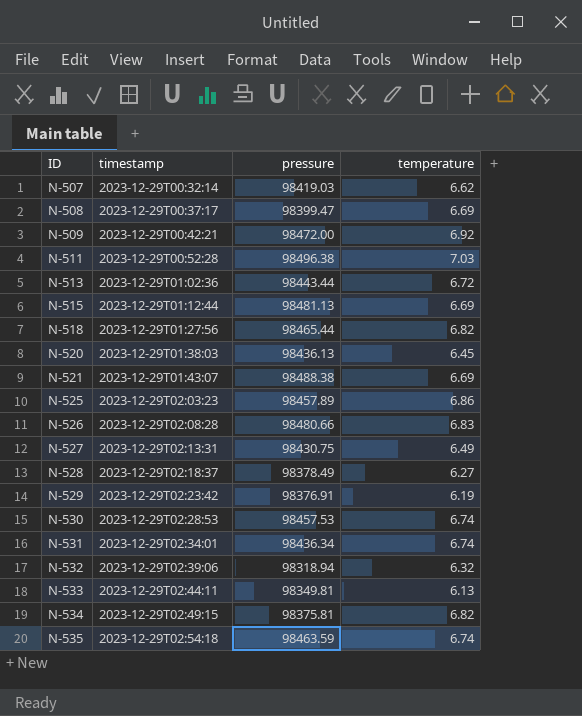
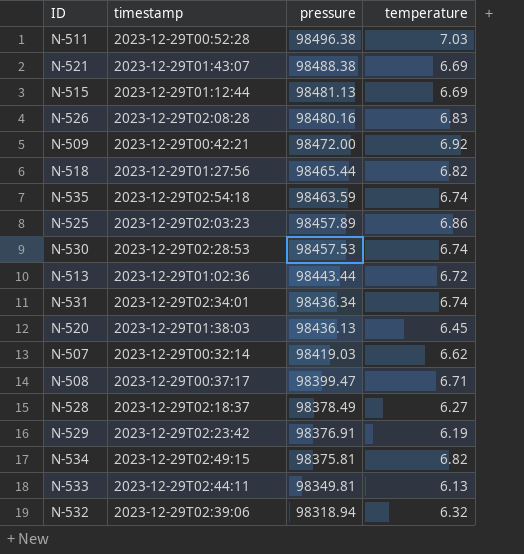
row order: ID ascending -> pressure descending
row N-527: 2023-12-29T02:13:31 | 98430.75 | 6.49 -> none
N-526 | pressure: 98480.66 -> 98480.16
N-508 | temperature: 6.69 -> 6.71

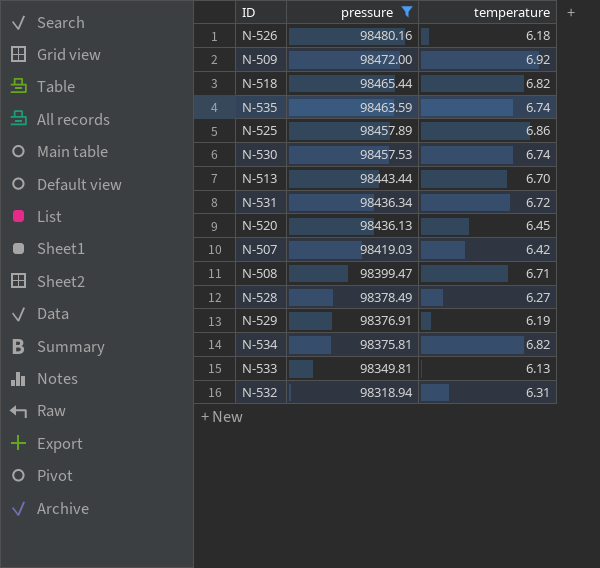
filter: none -> pressure <= 98480.16
column timestamp | position: 2 -> none
N-526 | temperature: 6.83 -> 6.18
N-513 | temperature: 6.72 -> 6.70
N-531 | temperature: 6.74 -> 6.72
N-507 | temperature: 6.62 -> 6.42
N-532 | temperature: 6.32 -> 6.31

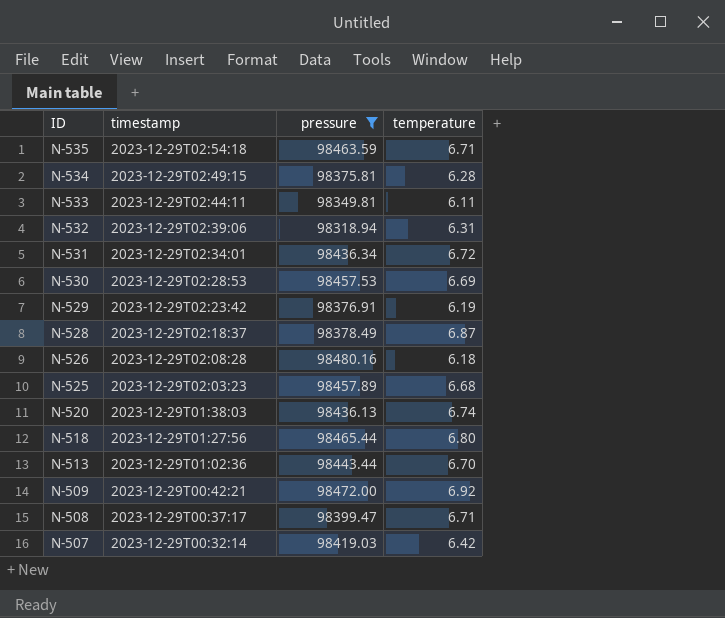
row order: pressure descending -> ID descending
column timestamp | position: none -> 2
N-535 | temperature: 6.74 -> 6.71
N-534 | temperature: 6.82 -> 6.28
N-533 | temperature: 6.13 -> 6.11
N-530 | temperature: 6.74 -> 6.69
N-528 | temperature: 6.27 -> 6.87
N-525 | temperature: 6.86 -> 6.68
N-520 | temperature: 6.45 -> 6.74
N-518 | temperature: 6.82 -> 6.80

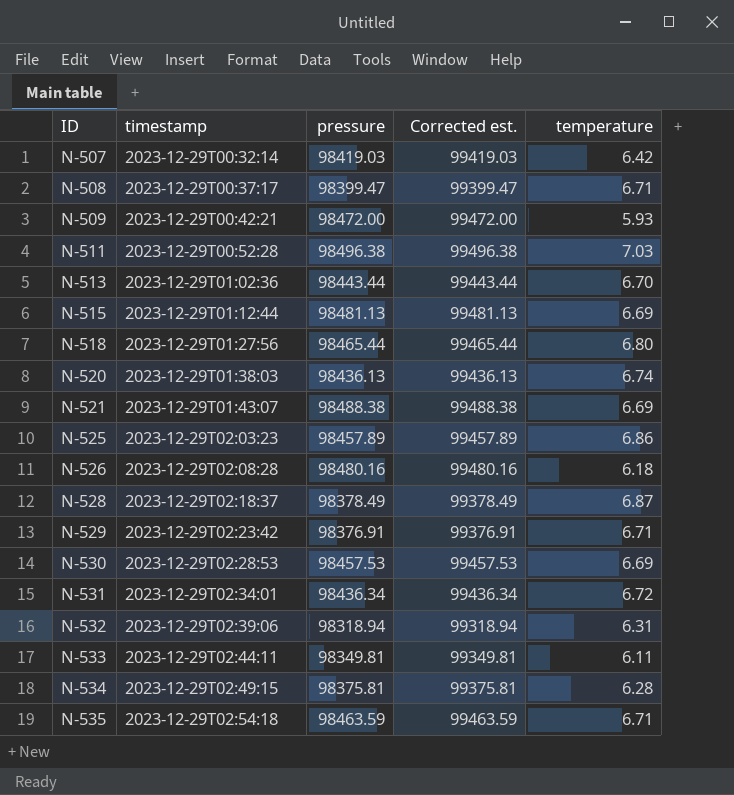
filter: pressure <= 98480.16 -> none
row order: ID descending -> ID ascending
column Corrected est. | formula: none -> [pressure] + 1000
N-509 | temperature: 6.92 -> 5.93
N-525 | temperature: 6.68 -> 6.86
N-529 | temperature: 6.19 -> 6.71

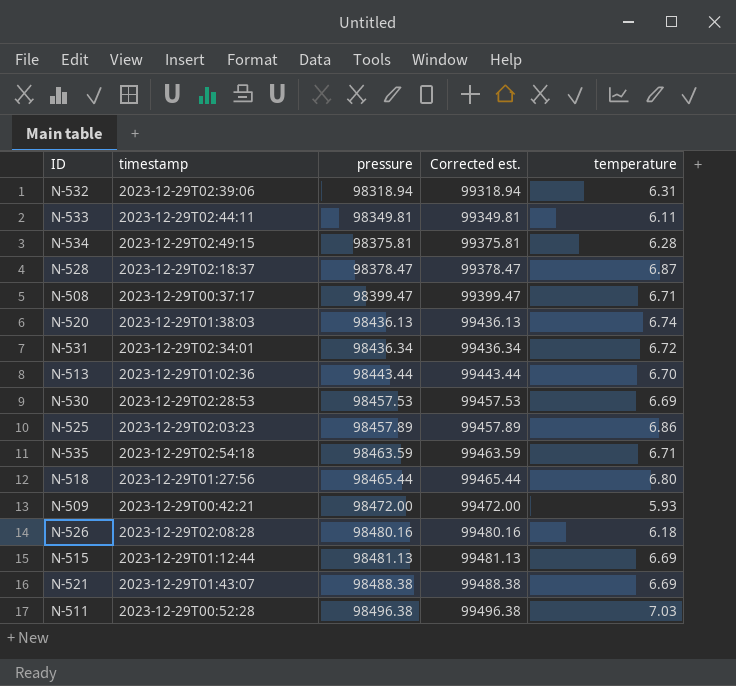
row order: ID ascending -> pressure ascending
row N-507: 2023-12-29T00:32:14 | 98419.03 | 99419.03 | 6.42 -> none
row N-529: 2023-12-29T02:23:42 | 98376.91 | 99376.91 | 6.71 -> none
N-528 | pressure: 98378.49 -> 98378.47
N-528 | Corrected est.: 99378.49 -> 99378.47

